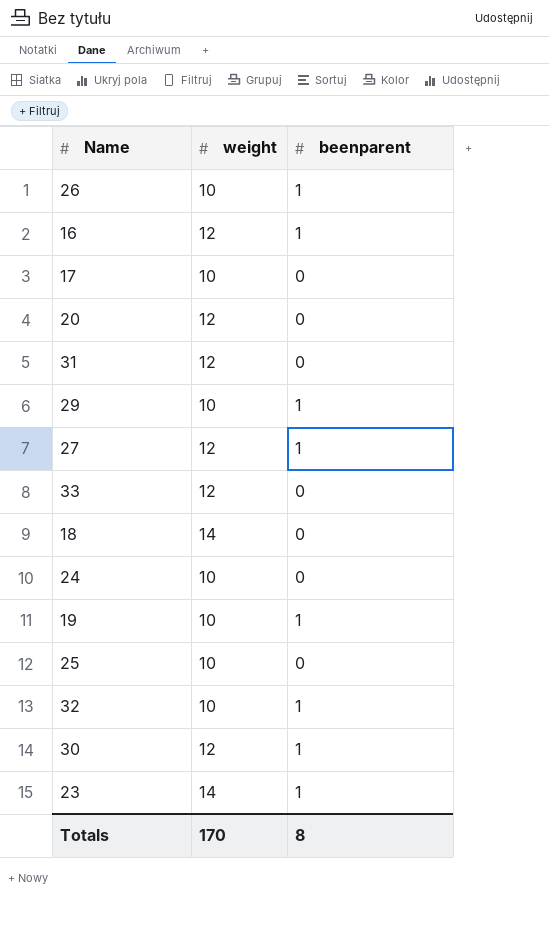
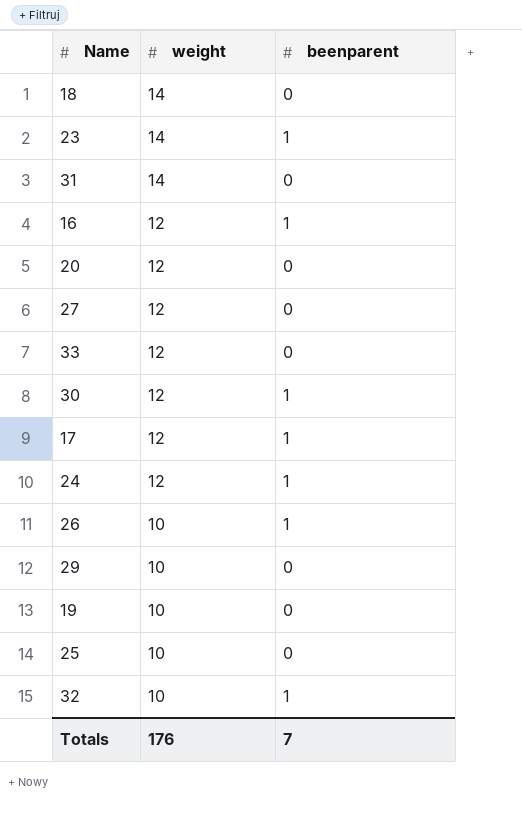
row order: none -> weight descending
31 | weight: 12 -> 14
27 | beenparent: 1 -> 0
17 | weight: 10 -> 12
17 | beenparent: 0 -> 1
24 | weight: 10 -> 12
24 | beenparent: 0 -> 1
29 | beenparent: 1 -> 0
19 | beenparent: 1 -> 0
Totals | weight: 170 -> 176
Totals | beenparent: 8 -> 7

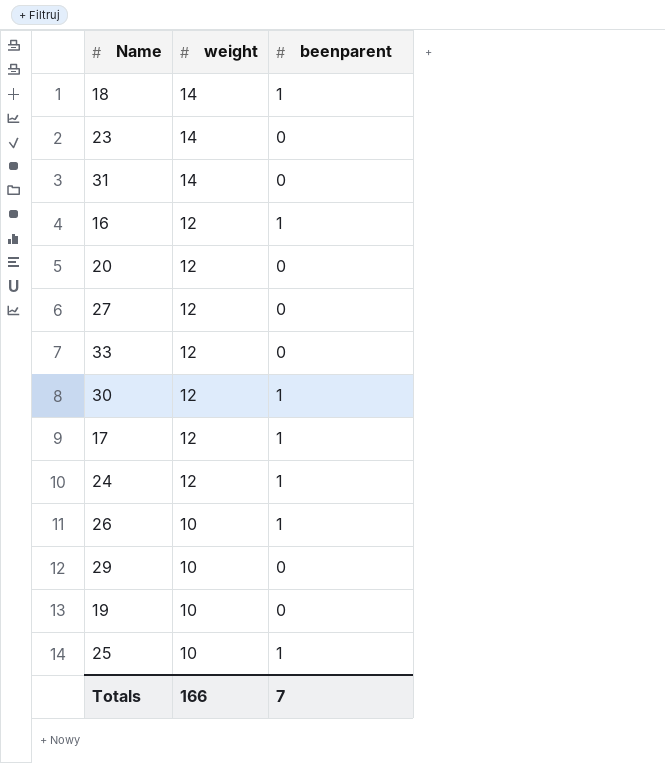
row 32: 10 | 1 -> none
18 | beenparent: 0 -> 1
23 | beenparent: 1 -> 0
25 | beenparent: 0 -> 1
Totals | weight: 176 -> 166

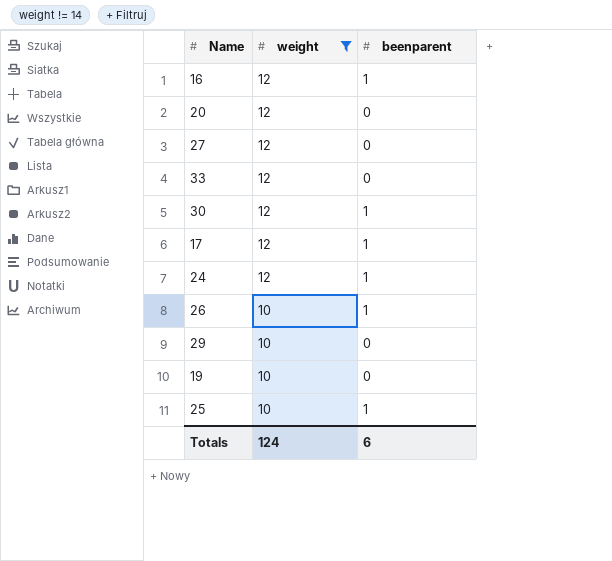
filter: none -> weight != 14
Totals | weight: 166 -> 124
Totals | beenparent: 7 -> 6

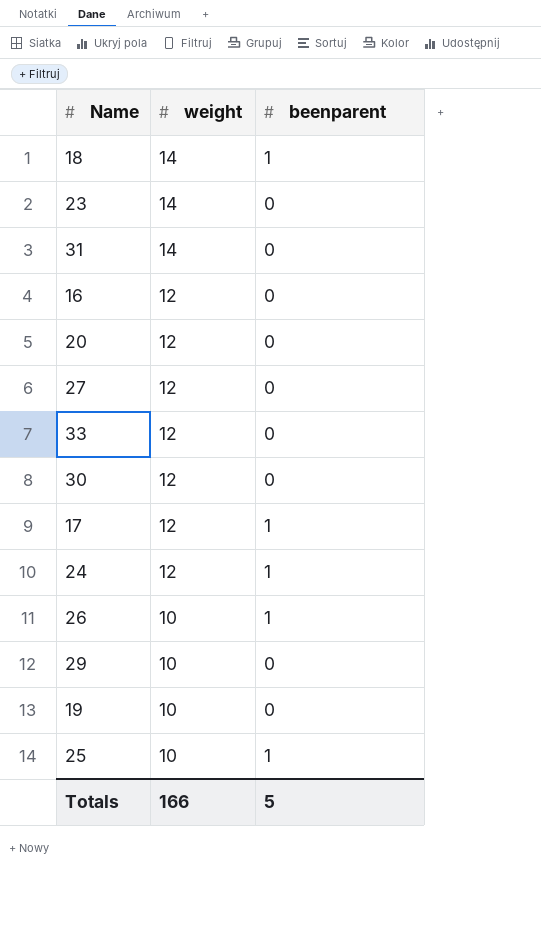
filter: weight != 14 -> none
16 | beenparent: 1 -> 0
30 | beenparent: 1 -> 0
Totals | weight: 124 -> 166
Totals | beenparent: 6 -> 5

